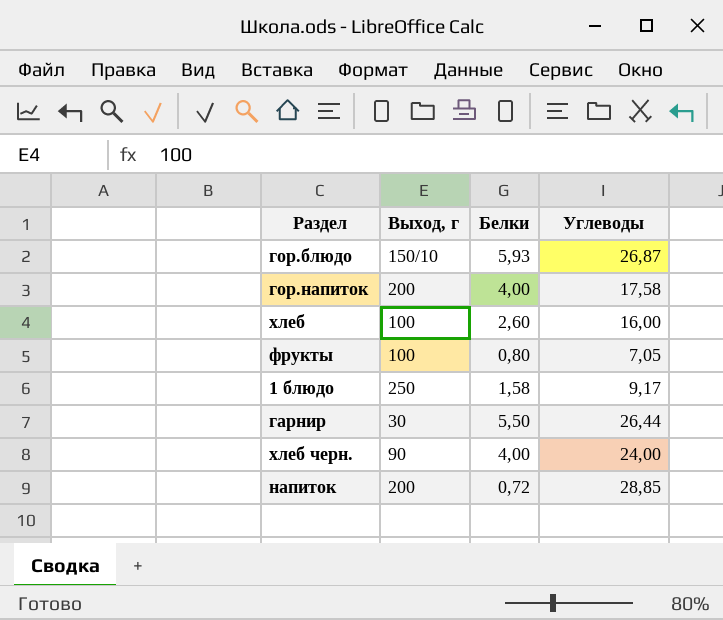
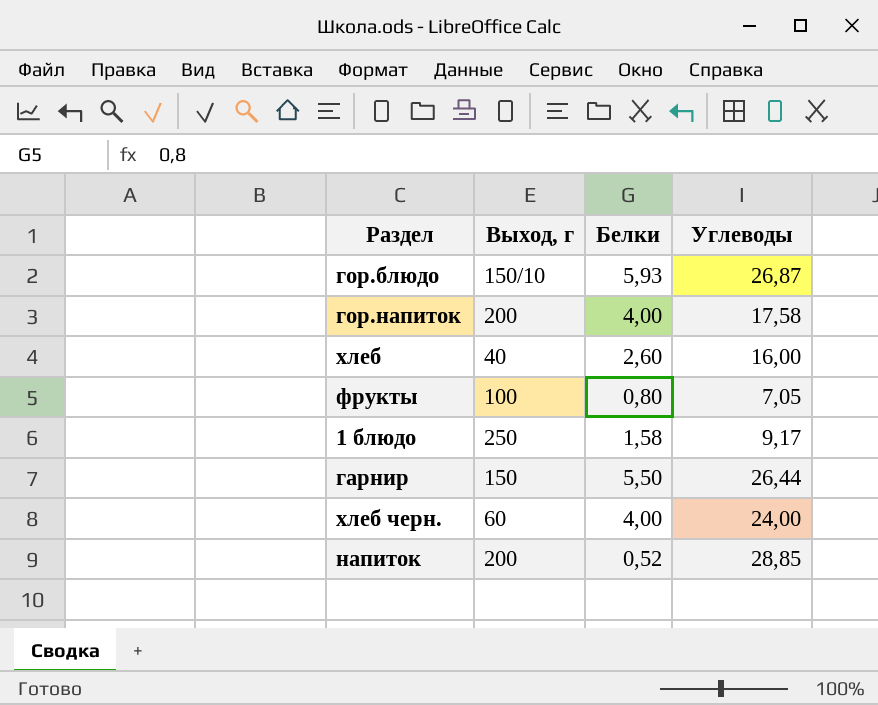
хлеб | Выход, г: 100 -> 40
гарнир | Выход, г: 30 -> 150
хлеб черн. | Выход, г: 90 -> 60
напиток | Белки: 0,72 -> 0,52

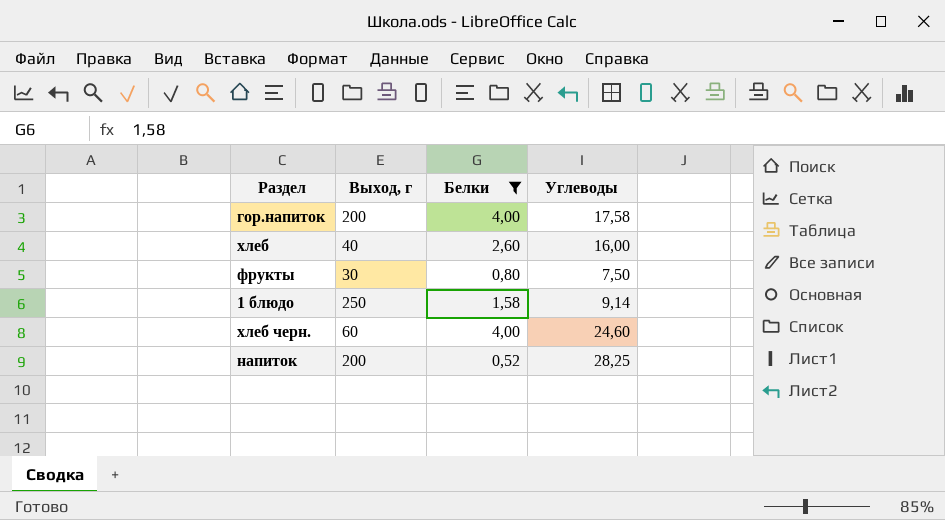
filter: none -> Белки <= 4,00
фрукты | Выход, г: 100 -> 30
фрукты | Углеводы: 7,05 -> 7,50
1 блюдо | Углеводы: 9,17 -> 9,14
хлеб черн. | Углеводы: 24,00 -> 24,60
напиток | Углеводы: 28,85 -> 28,25

